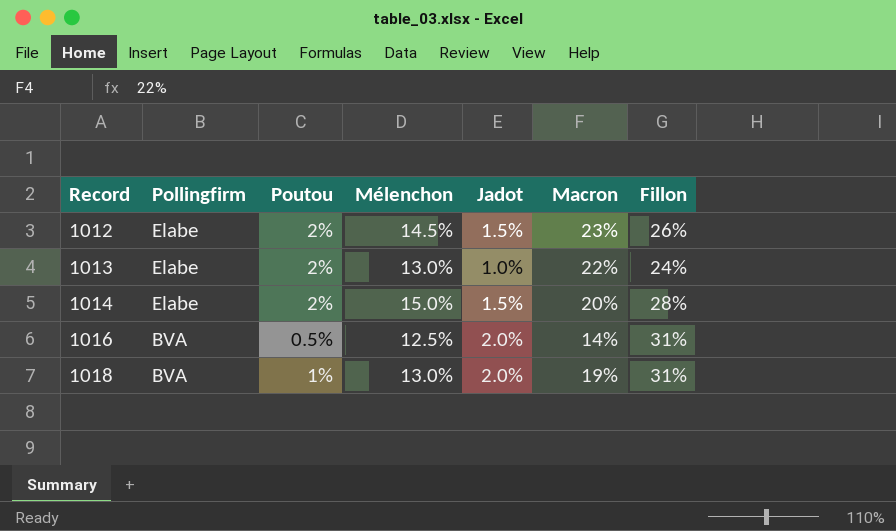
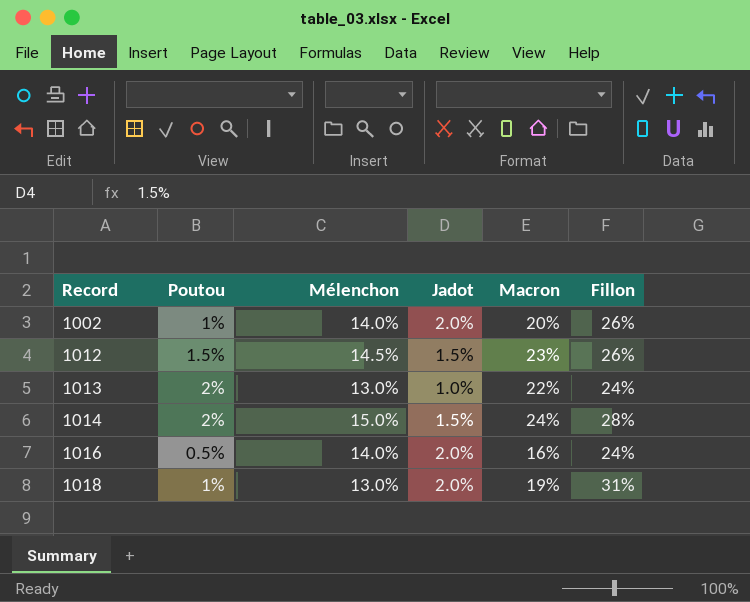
column Pollingfirm | position: 2 -> none
row 1002: none -> 1% | 14.0% | 2.0% | 20% | 26%
1012 | Poutou: 2% -> 1.5%
1014 | Macron: 20% -> 24%
1016 | Mélenchon: 12.5% -> 14.0%
1016 | Macron: 14% -> 16%
1016 | Fillon: 31% -> 24%

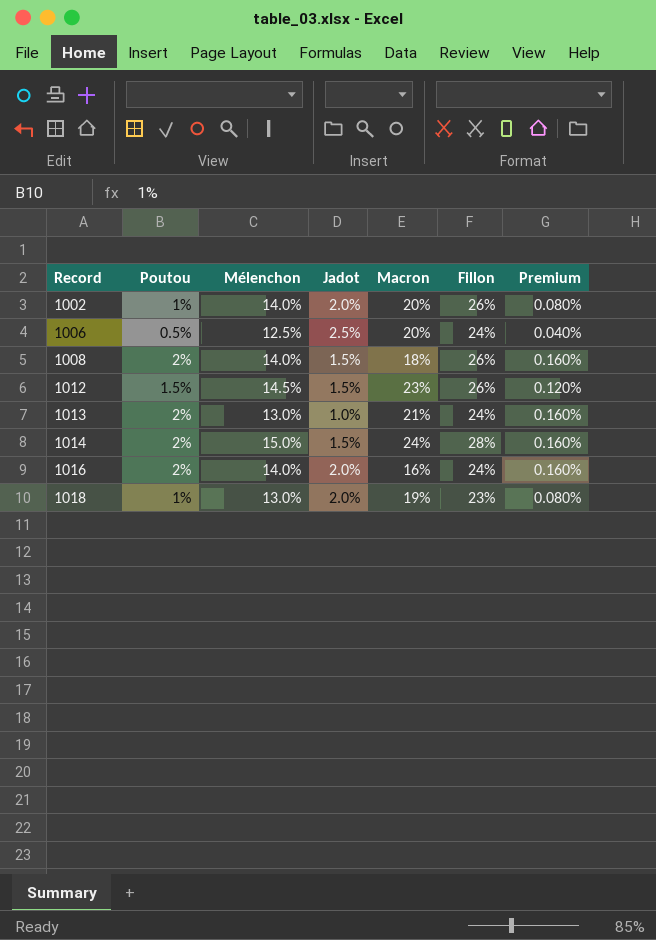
column Premium | formula: none -> [Poutou] * 0.08
row 1006: none -> 0.5% | 12.5% | 2.5% | 20% | 24% | 0.040%
row 1008: none -> 2% | 14.0% | 1.5% | 18% | 26% | 0.160%
1013 | Macron: 22% -> 21%
1016 | Poutou: 0.5% -> 2%
1018 | Fillon: 31% -> 23%

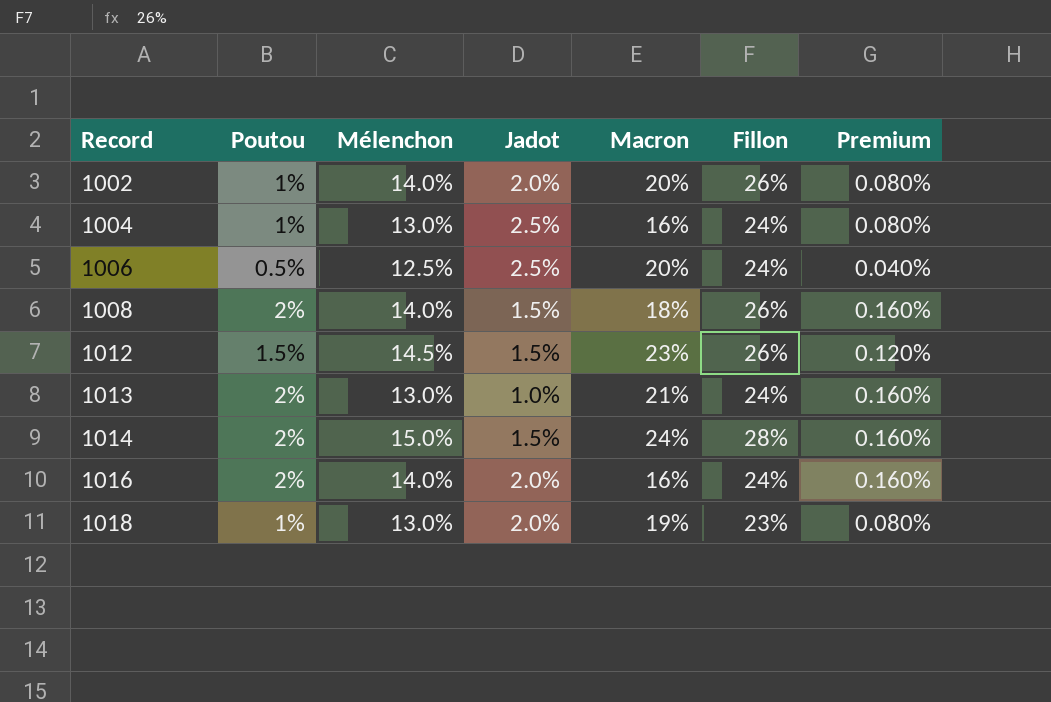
row 1004: none -> 1% | 13.0% | 2.5% | 16% | 24% | 0.080%

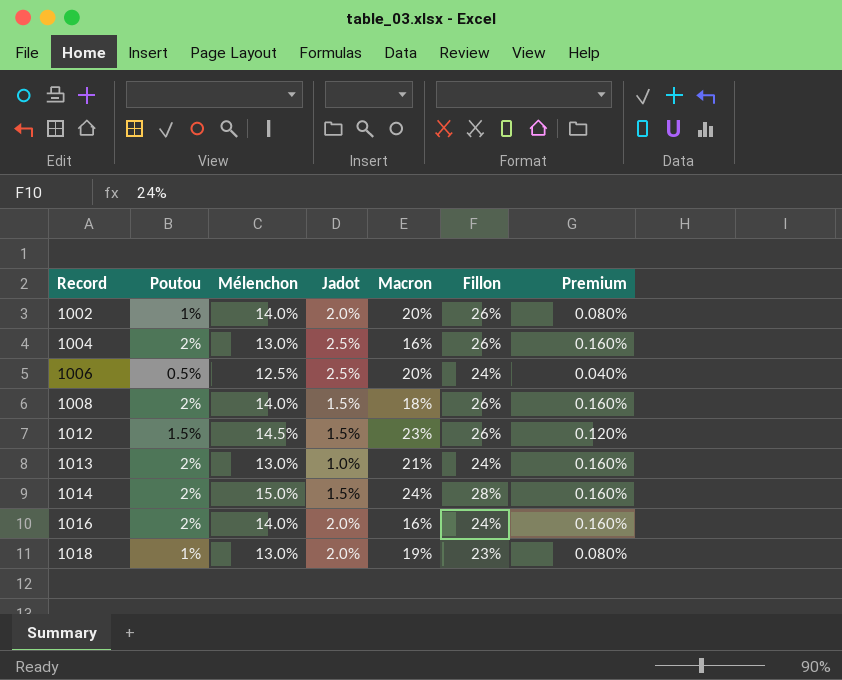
1004 | Poutou: 1% -> 2%
1004 | Fillon: 24% -> 26%
1004 | Premium: 0.080% -> 0.160%

